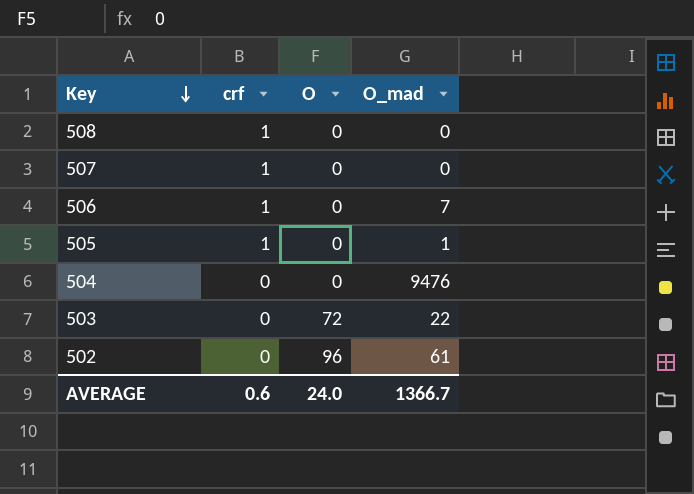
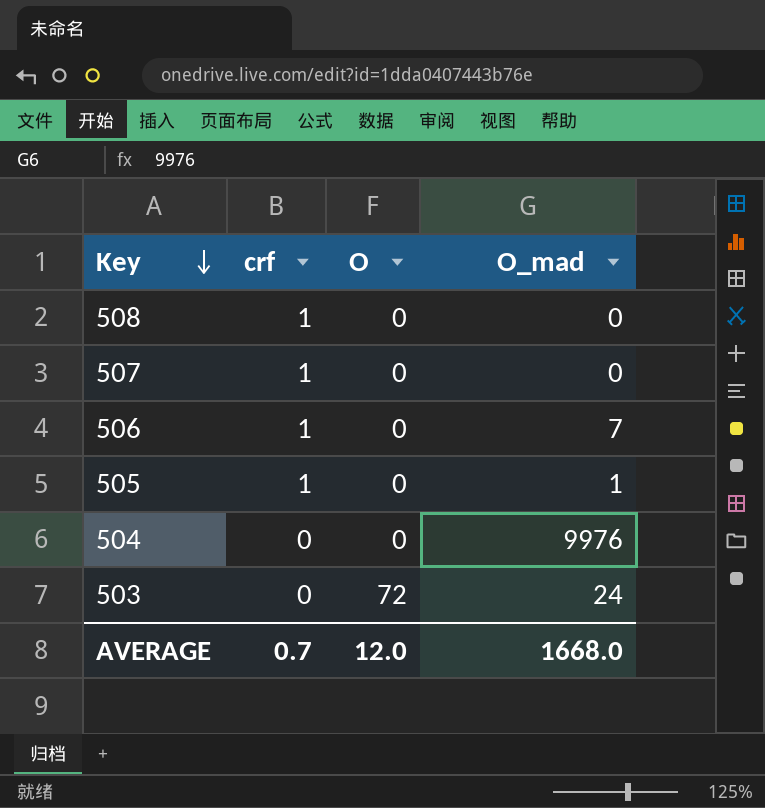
row 502: 0 | 96 | 61 -> none
504 | O_mad: 9476 -> 9976
503 | O_mad: 22 -> 24
AVERAGE | crf: 0.6 -> 0.7
AVERAGE | O: 24.0 -> 12.0
AVERAGE | O_mad: 1366.7 -> 1668.0

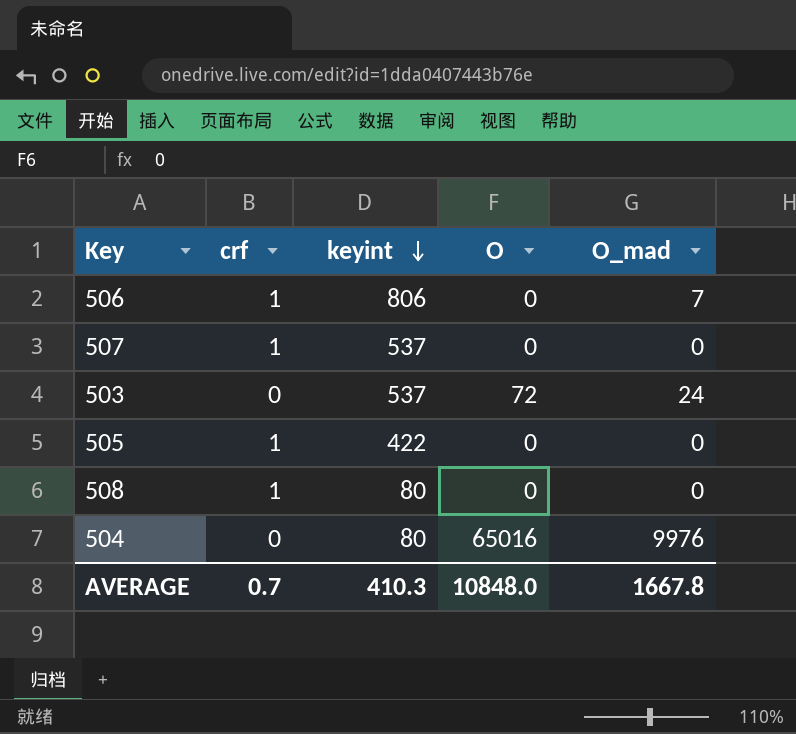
row order: Key descending -> keyint descending
column keyint | position: none -> 3
505 | O_mad: 1 -> 0
504 | O: 0 -> 65016
AVERAGE | O: 12.0 -> 10848.0
AVERAGE | O_mad: 1668.0 -> 1667.8

